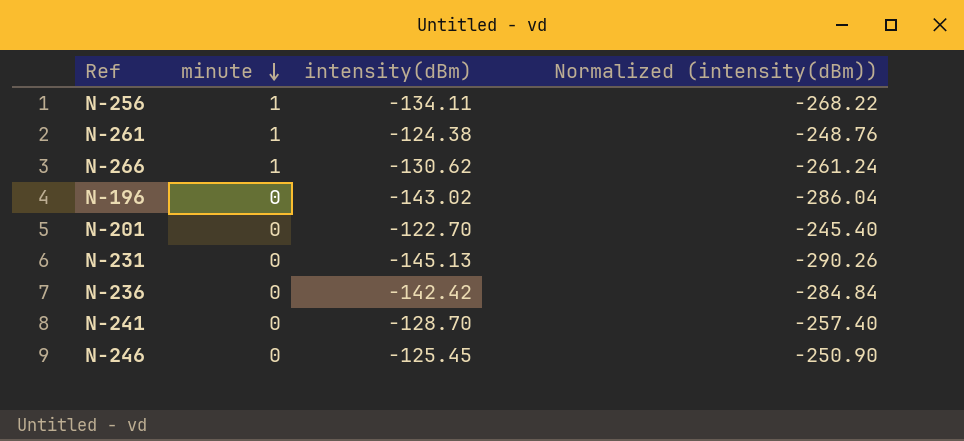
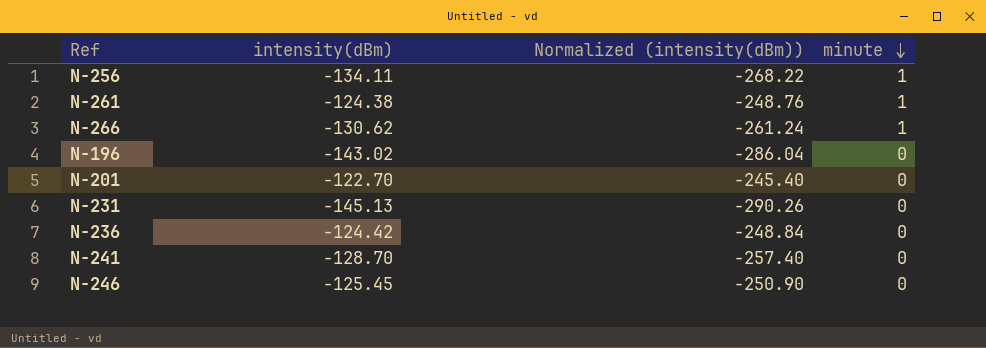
column minute | position: 2 -> 4
N-236 | intensity(dBm): -142.42 -> -124.42
N-236 | Normalized (intensity(dBm)): -284.84 -> -248.84

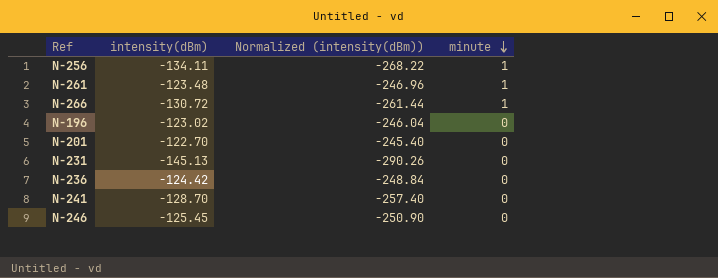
N-261 | intensity(dBm): -124.38 -> -123.48
N-261 | Normalized (intensity(dBm)): -248.76 -> -246.96
N-266 | intensity(dBm): -130.62 -> -130.72
N-266 | Normalized (intensity(dBm)): -261.24 -> -261.44
N-196 | intensity(dBm): -143.02 -> -123.02
N-196 | Normalized (intensity(dBm)): -286.04 -> -246.04

